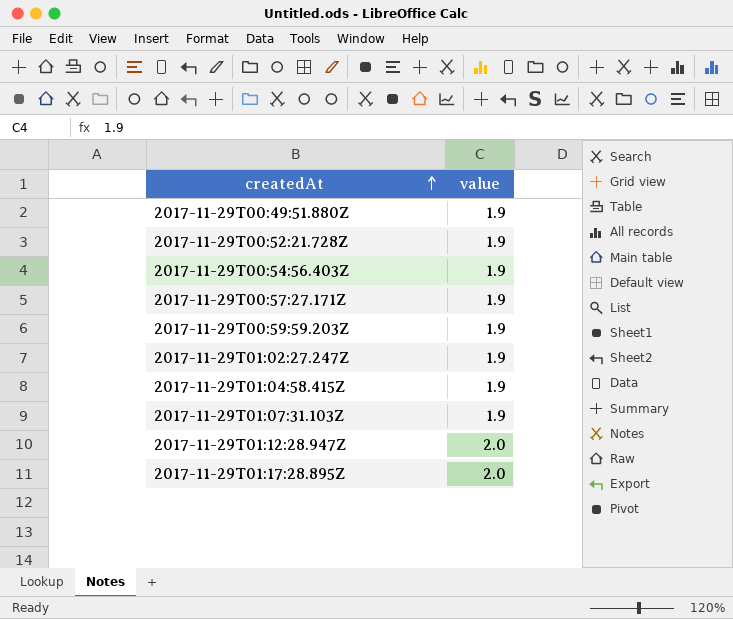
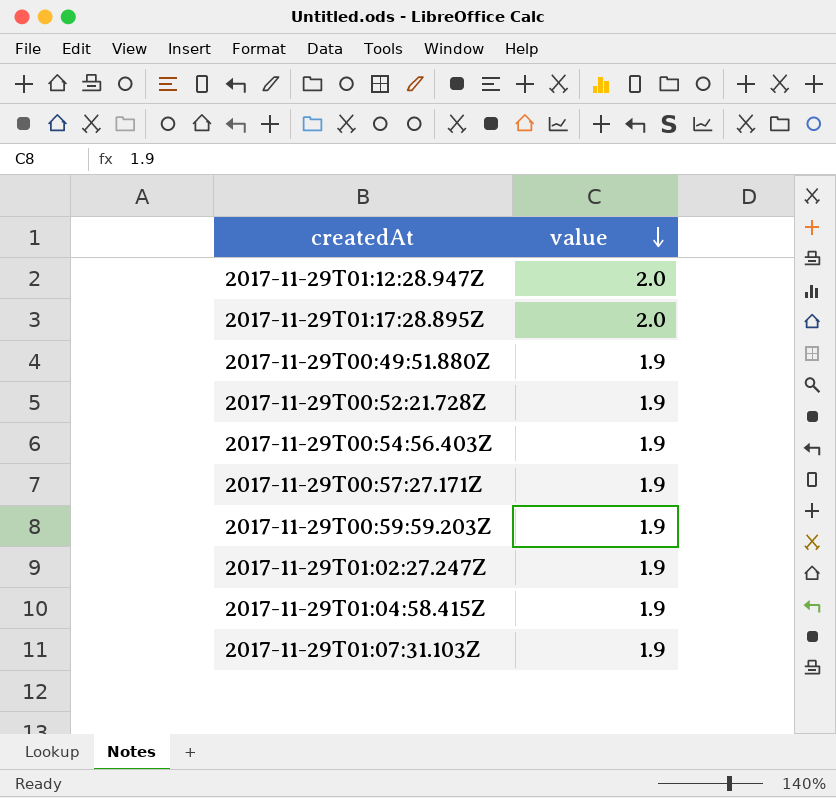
row order: createdAt ascending -> value descending

